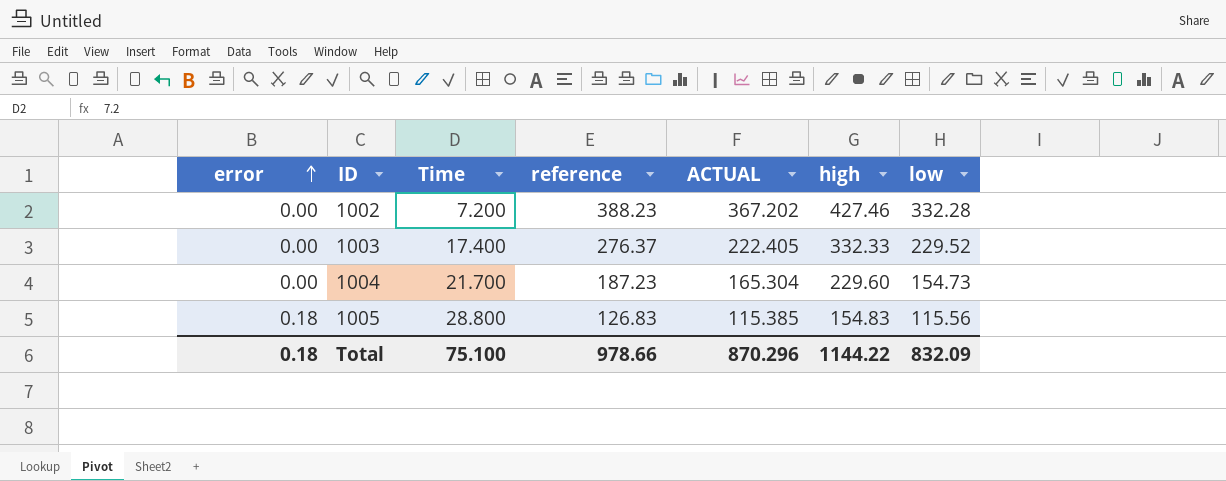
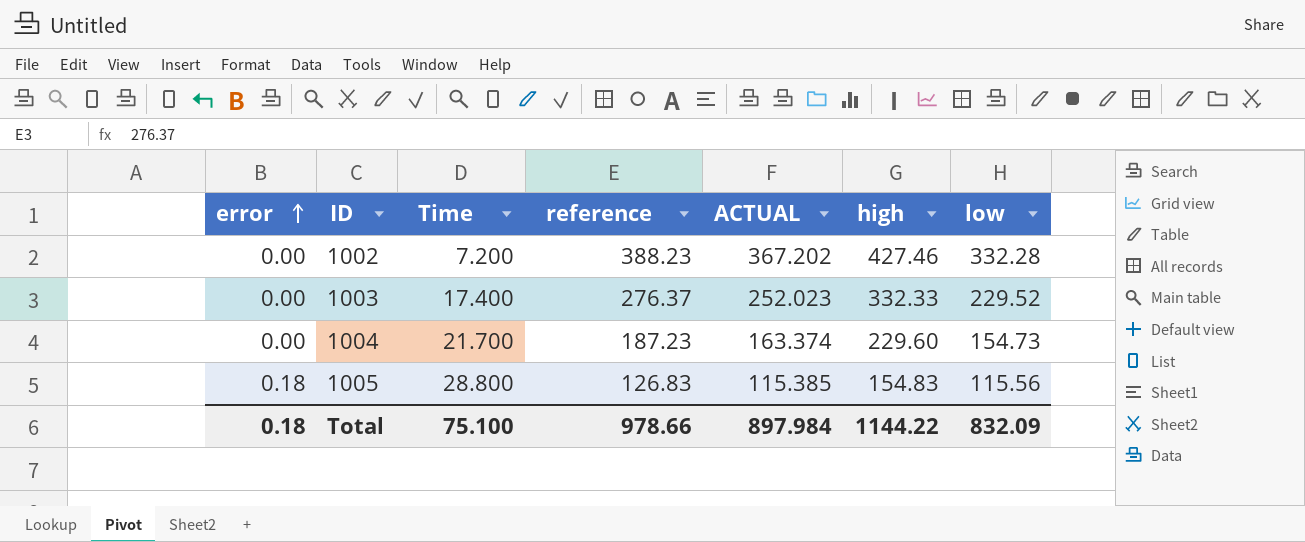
1003 | ACTUAL: 222.405 -> 252.023
1004 | ACTUAL: 165.304 -> 163.374
Total | ACTUAL: 870.296 -> 897.984

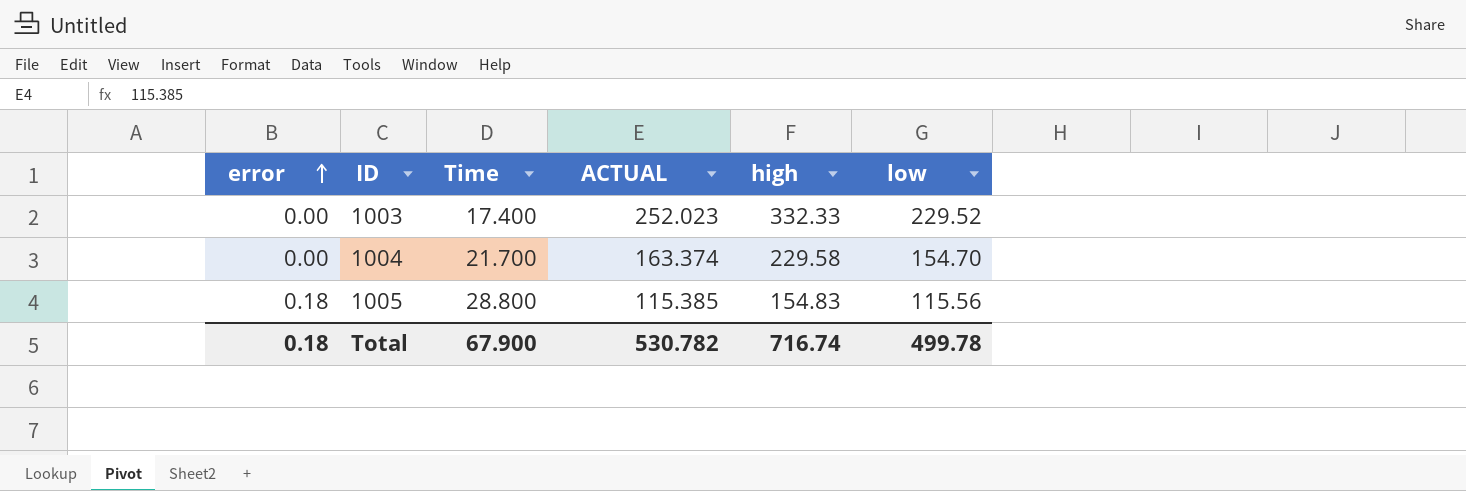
column reference | position: 4 -> none
row 1002: 0.00 | 7.200 | 388.23 | 367.202 | 427.46 | 332.28 -> none
1004 | high: 229.60 -> 229.58
1004 | low: 154.73 -> 154.70
Total | Time: 75.100 -> 67.900
Total | ACTUAL: 897.984 -> 530.782
Total | high: 1144.22 -> 716.74
Total | low: 832.09 -> 499.78

